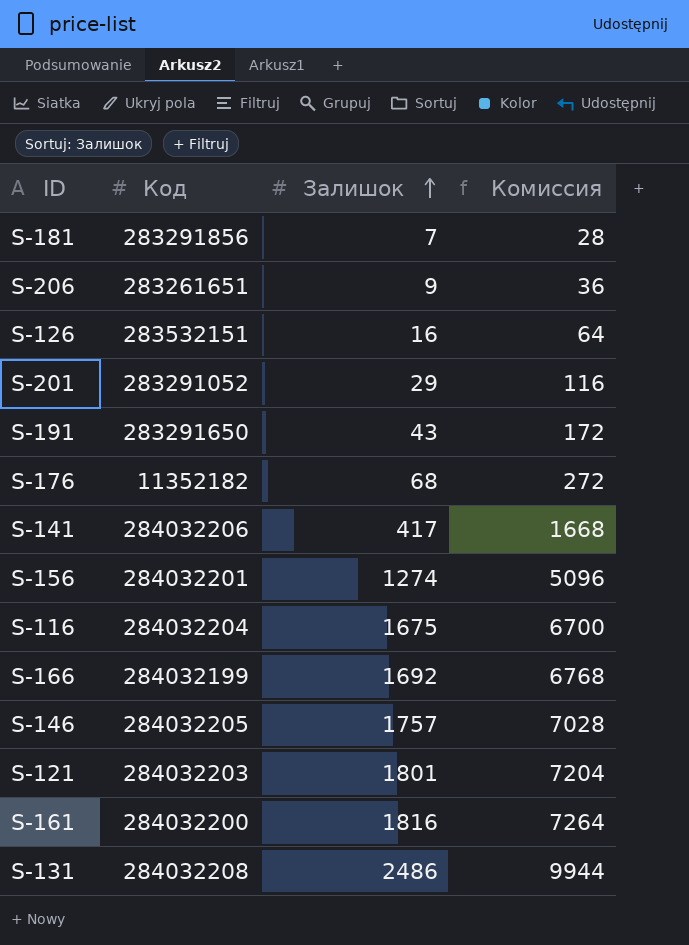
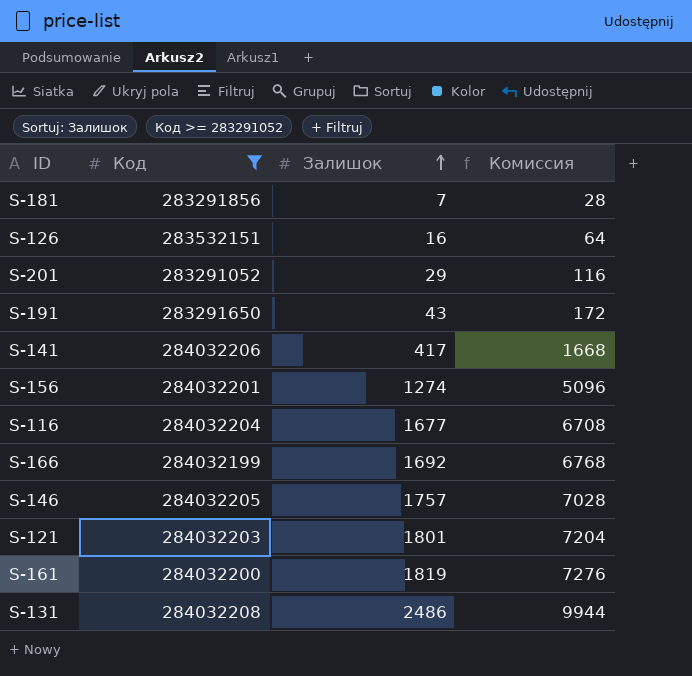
filter: none -> Код >= 283291052
S-116 | Залишок: 1675 -> 1677
S-116 | Комиссия: 6700 -> 6708
S-161 | Залишок: 1816 -> 1819
S-161 | Комиссия: 7264 -> 7276

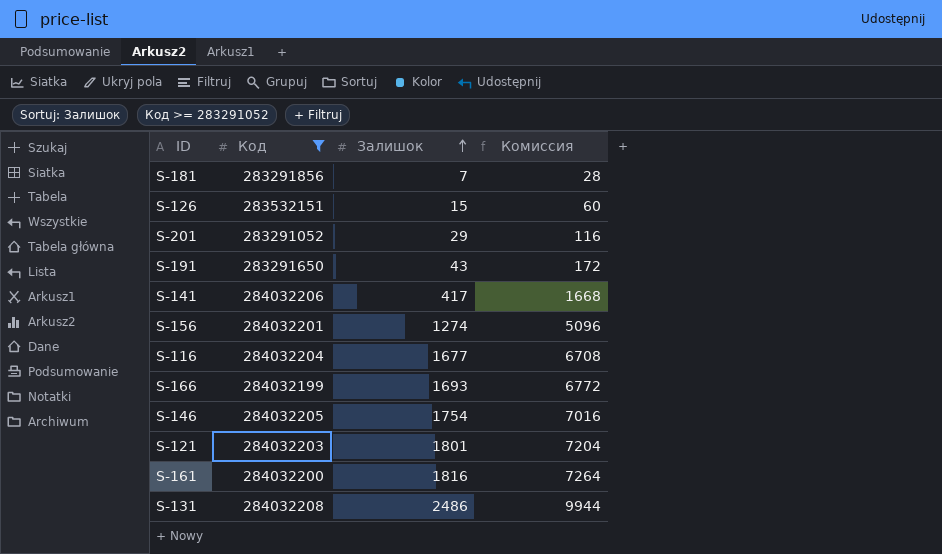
S-126 | Залишок: 16 -> 15
S-126 | Комиссия: 64 -> 60
S-166 | Залишок: 1692 -> 1693
S-166 | Комиссия: 6768 -> 6772
S-146 | Залишок: 1757 -> 1754
S-146 | Комиссия: 7028 -> 7016
S-161 | Залишок: 1819 -> 1816
S-161 | Комиссия: 7276 -> 7264

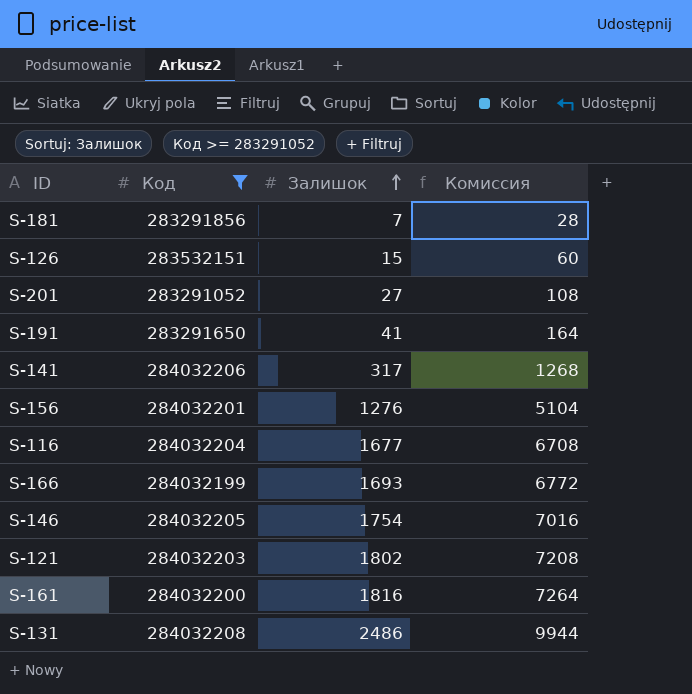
S-201 | Залишок: 29 -> 27
S-201 | Комиссия: 116 -> 108
S-191 | Залишок: 43 -> 41
S-191 | Комиссия: 172 -> 164
S-141 | Залишок: 417 -> 317
S-141 | Комиссия: 1668 -> 1268
S-156 | Залишок: 1274 -> 1276
S-156 | Комиссия: 5096 -> 5104
S-121 | Залишок: 1801 -> 1802
S-121 | Комиссия: 7204 -> 7208

